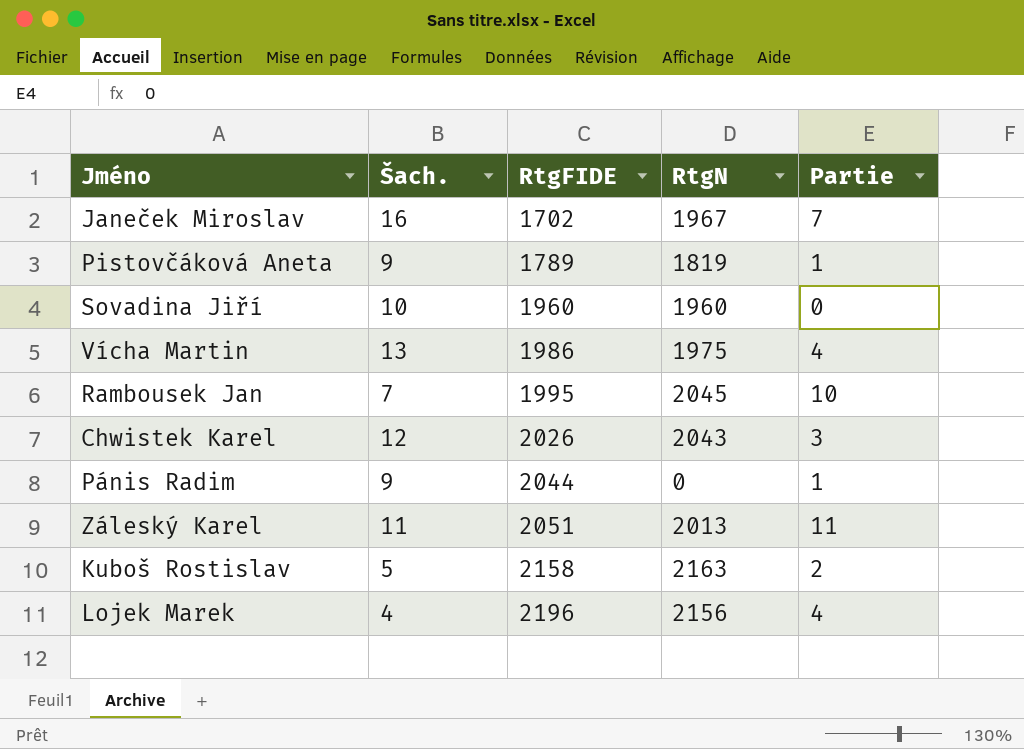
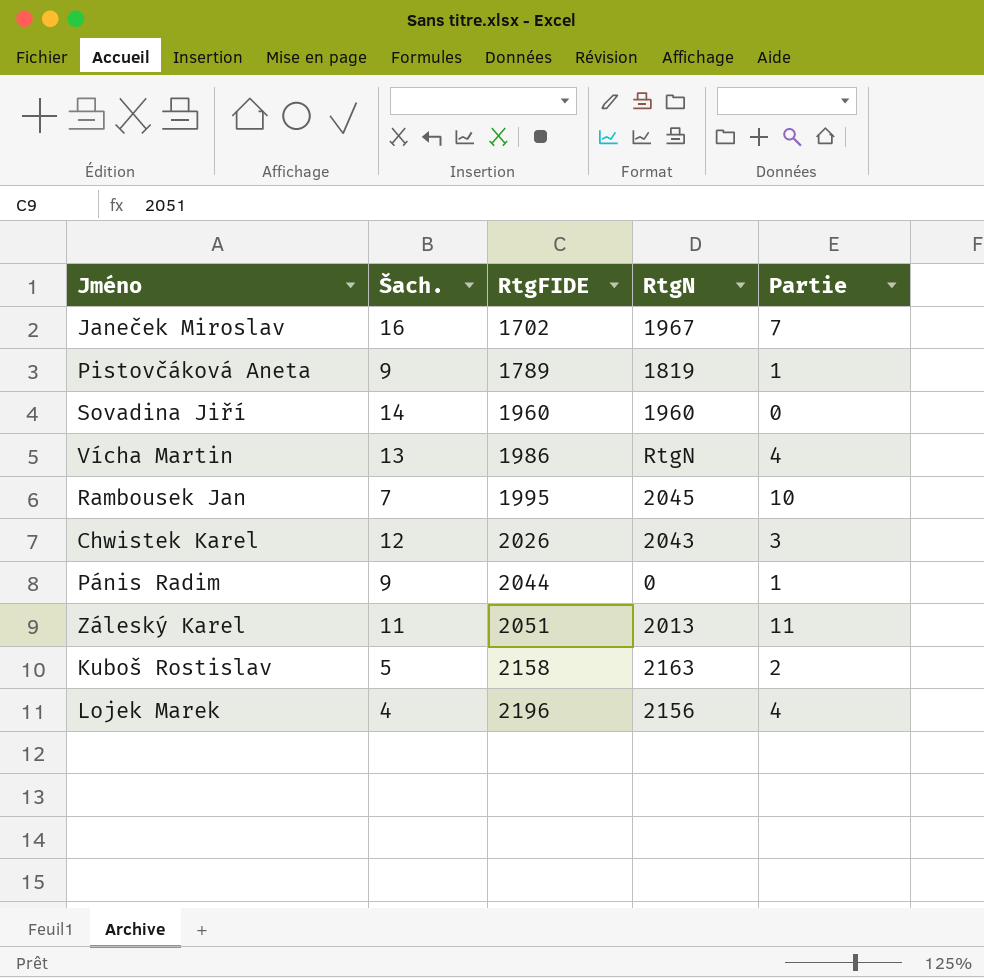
Sovadina Jiří | Šach.: 10 -> 14
Vícha Martin | RtgN: 1975 -> RtgN

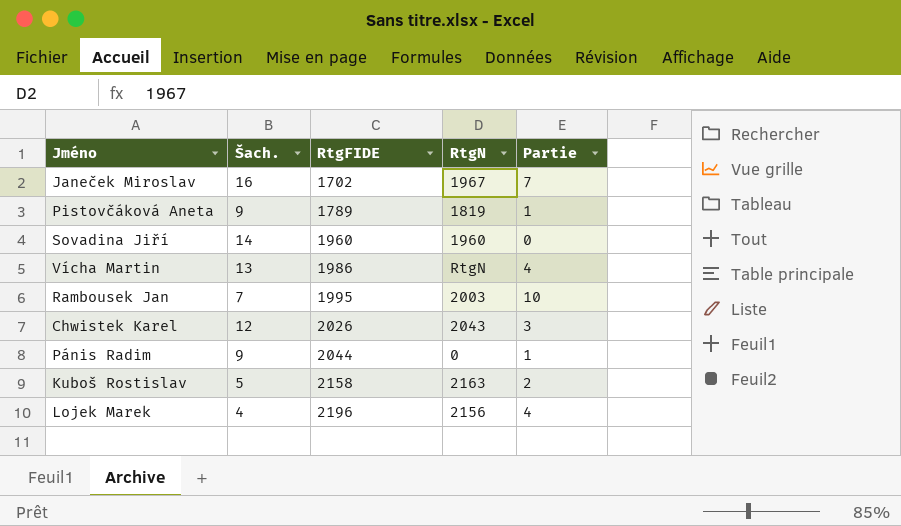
row Záleský Karel: 11 | 2051 | 2013 | 11 -> none
Rambousek Jan | RtgN: 2045 -> 2003

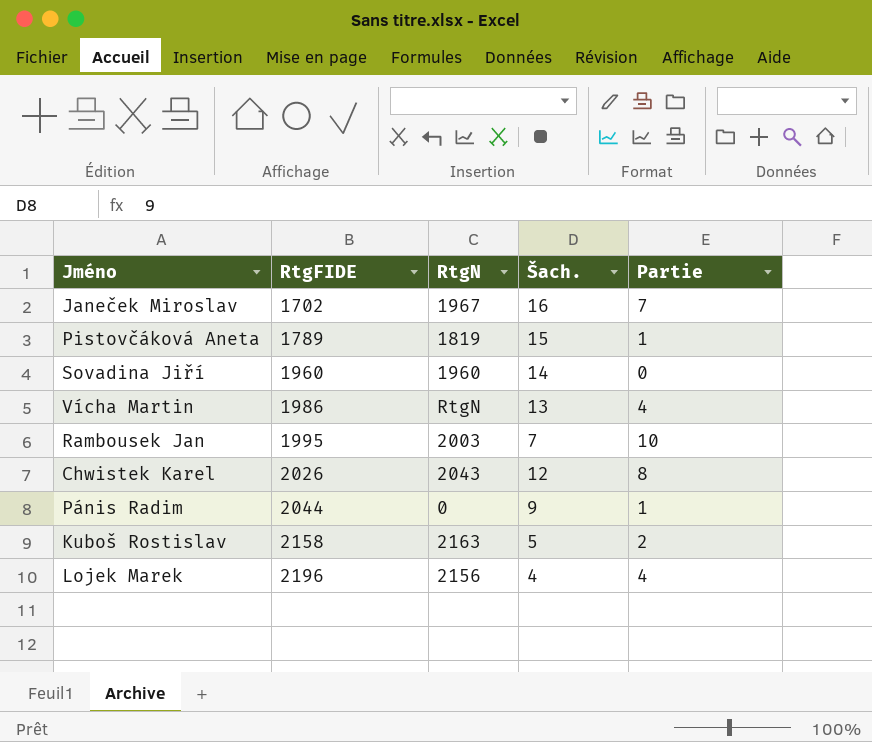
column Šach. | position: 2 -> 4
Pistovčáková Aneta | Šach.: 9 -> 15
Chwistek Karel | Partie: 3 -> 8

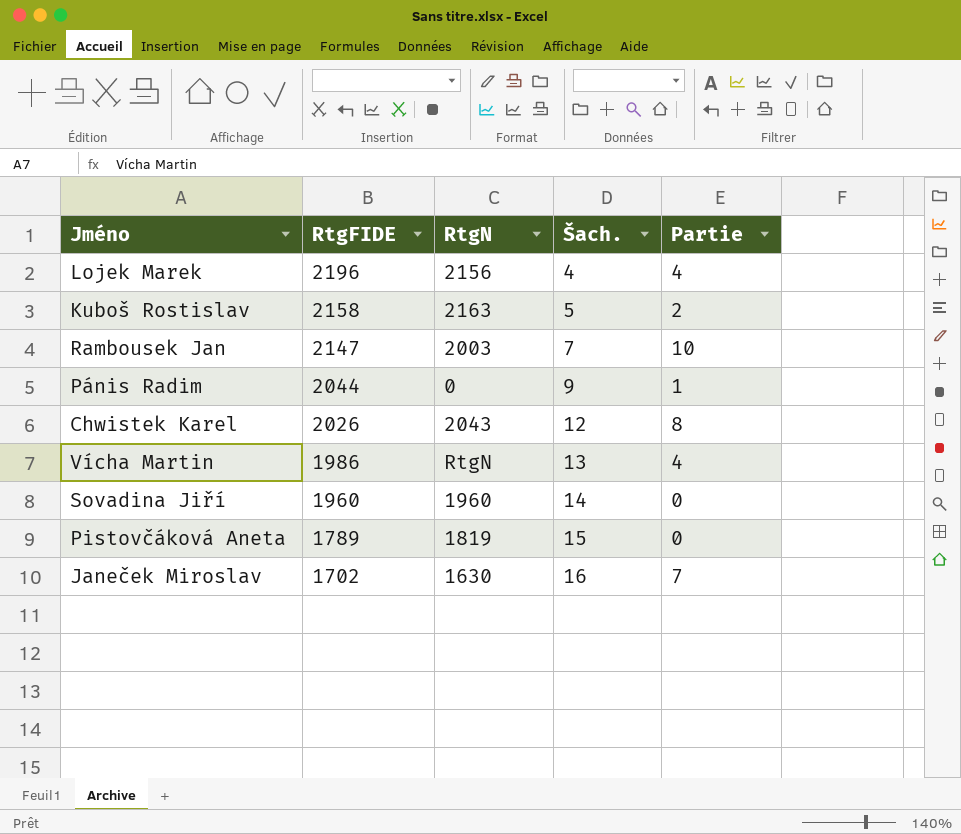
row order: RtgFIDE ascending -> RtgFIDE descending
Rambousek Jan | RtgFIDE: 1995 -> 2147
Pistovčáková Aneta | Partie: 1 -> 0
Janeček Miroslav | RtgN: 1967 -> 1630

